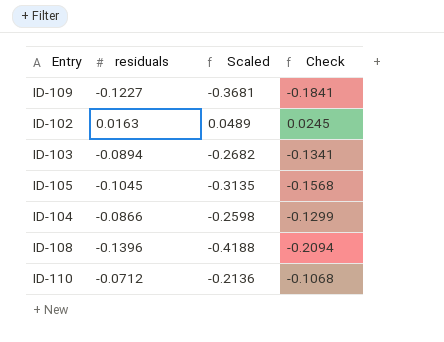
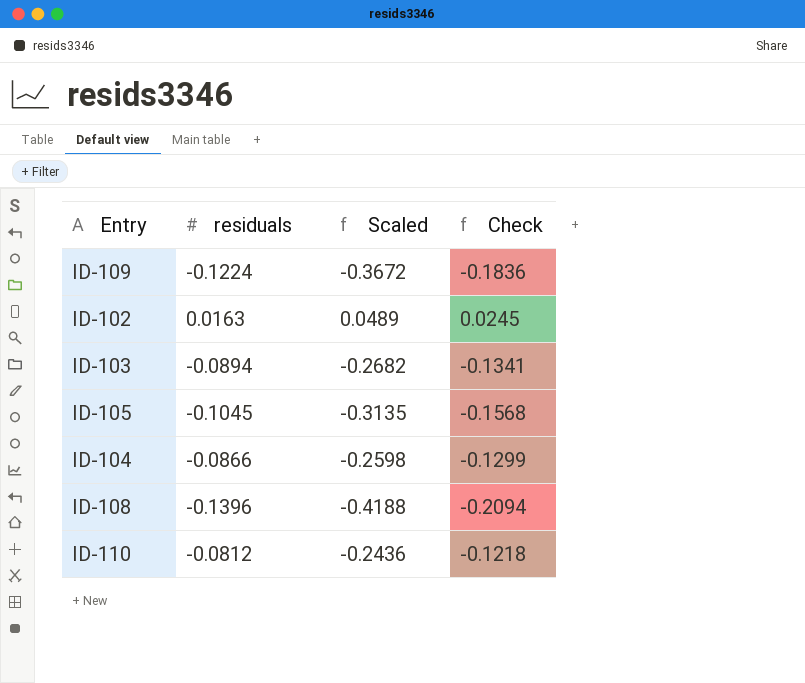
ID-109 | residuals: -0.1227 -> -0.1224
ID-109 | Scaled: -0.3681 -> -0.3672
ID-109 | Check: -0.1841 -> -0.1836
ID-110 | residuals: -0.0712 -> -0.0812
ID-110 | Scaled: -0.2136 -> -0.2436
ID-110 | Check: -0.1068 -> -0.1218

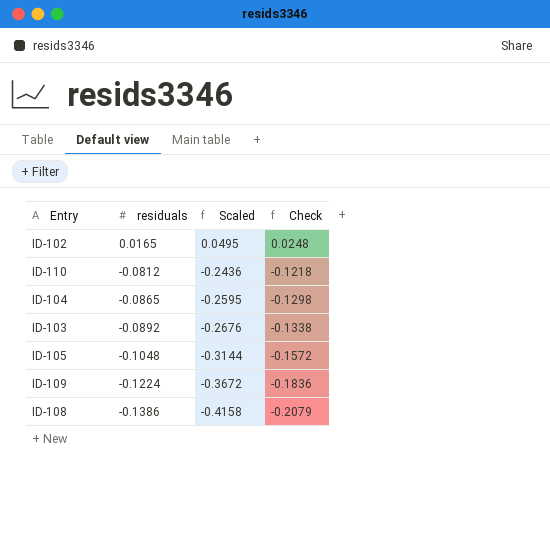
row order: none -> residuals descending
ID-102 | residuals: 0.0163 -> 0.0165
ID-102 | Scaled: 0.0489 -> 0.0495
ID-102 | Check: 0.0245 -> 0.0248
ID-104 | residuals: -0.0866 -> -0.0865
ID-104 | Scaled: -0.2598 -> -0.2595
ID-104 | Check: -0.1299 -> -0.1298
ID-103 | residuals: -0.0894 -> -0.0892
ID-103 | Scaled: -0.2682 -> -0.2676
ID-103 | Check: -0.1341 -> -0.1338
ID-105 | residuals: -0.1045 -> -0.1048
ID-105 | Scaled: -0.3135 -> -0.3144
ID-105 | Check: -0.1568 -> -0.1572
ID-108 | residuals: -0.1396 -> -0.1386
ID-108 | Scaled: -0.4188 -> -0.4158
ID-108 | Check: -0.2094 -> -0.2079

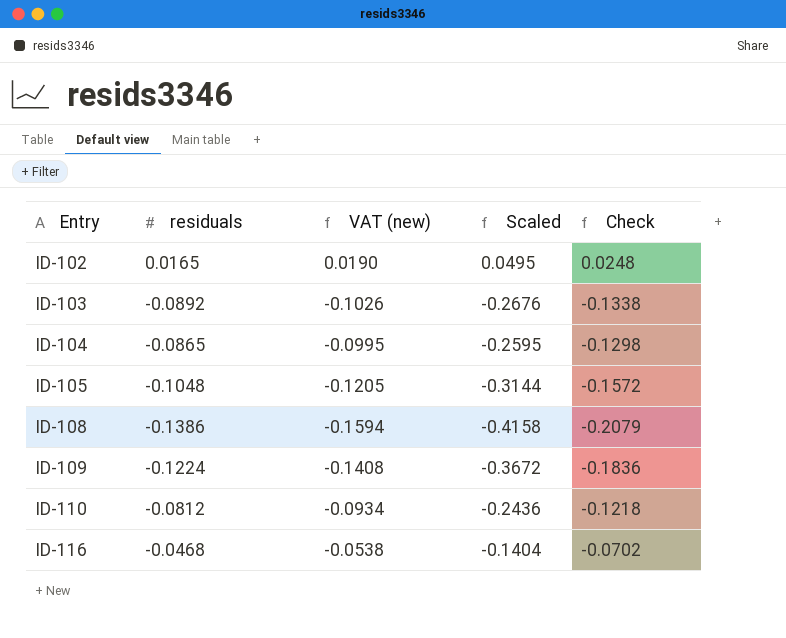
row order: residuals descending -> Entry ascending
column VAT (new) | formula: none -> [residuals] * 1.15
row ID-116: none -> -0.0468 | -0.0538 | -0.1404 | -0.0702

